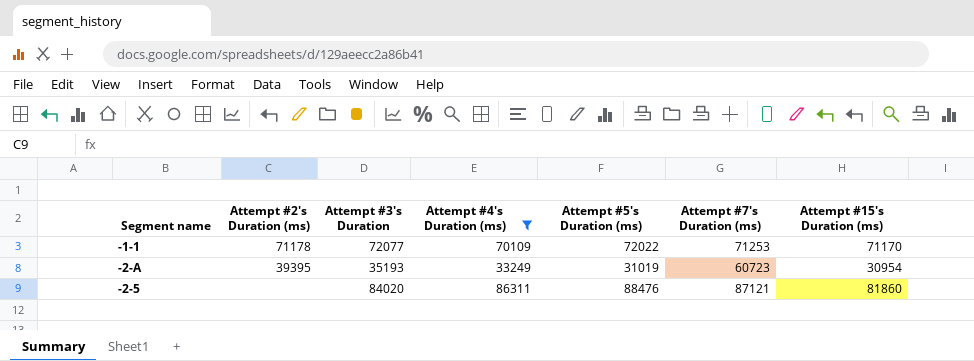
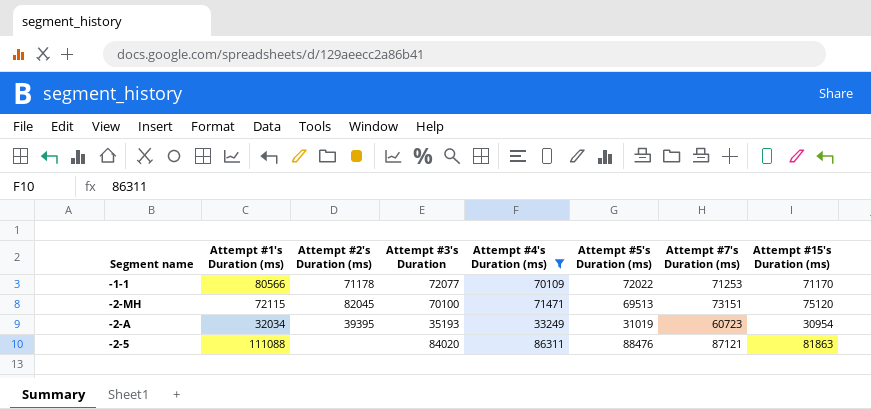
column Attempt #1's Duration (ms) | position: none -> 2
row -2-MH: none -> 72115 | 82045 | 70100 | 71471 | 69513 | 73151 | 75120
-2-5 | Attempt #15's Duration (ms): 81860 -> 81863

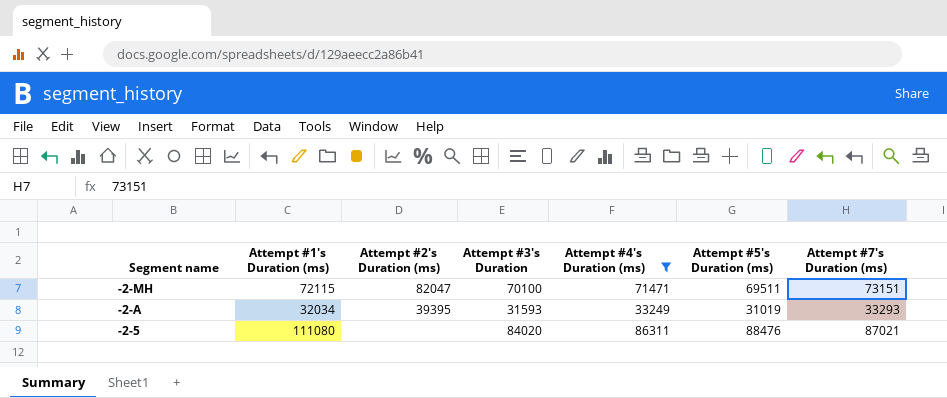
column Attempt #15's Duration (ms) | position: 8 -> none
row -1-1: 80566 | 71178 | 72077 | 70109 | 72022 | 71253 | 71170 -> none
-2-MH | Attempt #2's Duration (ms): 82045 -> 82047
-2-MH | Attempt #5's Duration (ms): 69513 -> 69511
-2-A | Attempt #3's Duration: 35193 -> 31593
-2-A | Attempt #7's Duration (ms): 60723 -> 33293
-2-5 | Attempt #1's Duration (ms): 111088 -> 111080
-2-5 | Attempt #7's Duration (ms): 87121 -> 87021

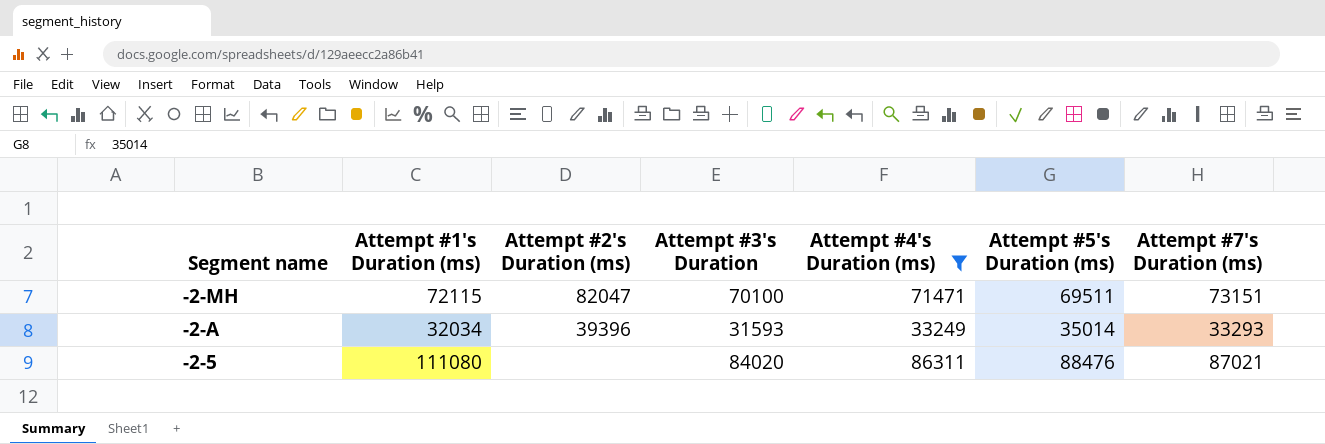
-2-A | Attempt #2's Duration (ms): 39395 -> 39396
-2-A | Attempt #5's Duration (ms): 31019 -> 35014

